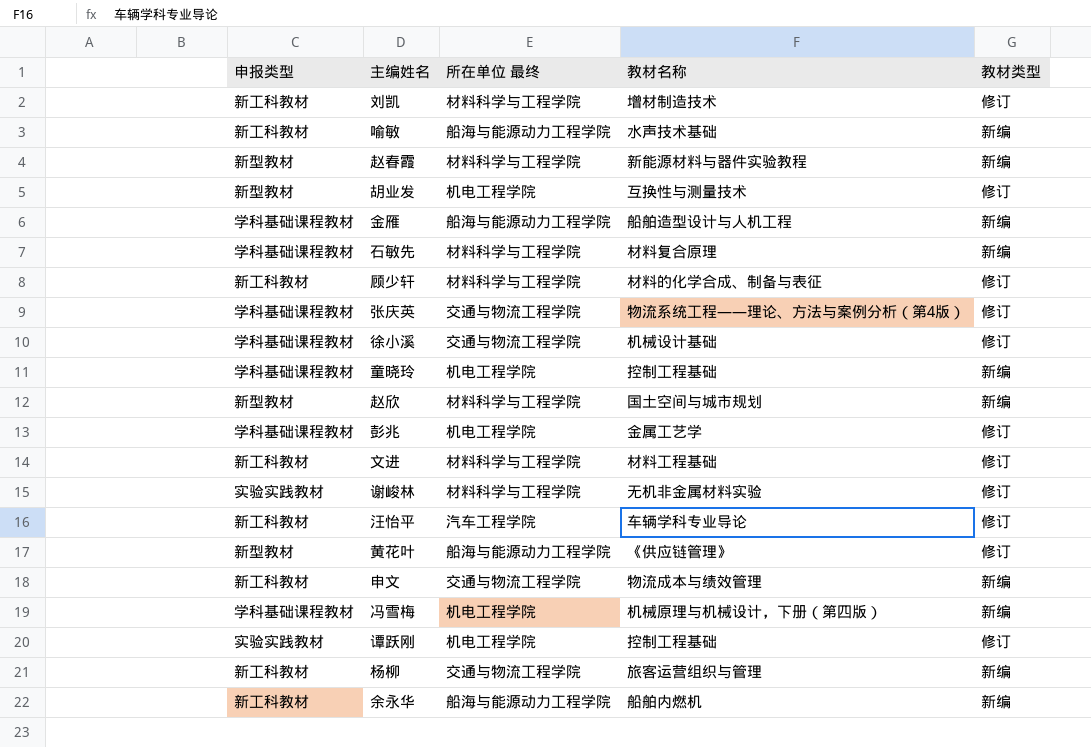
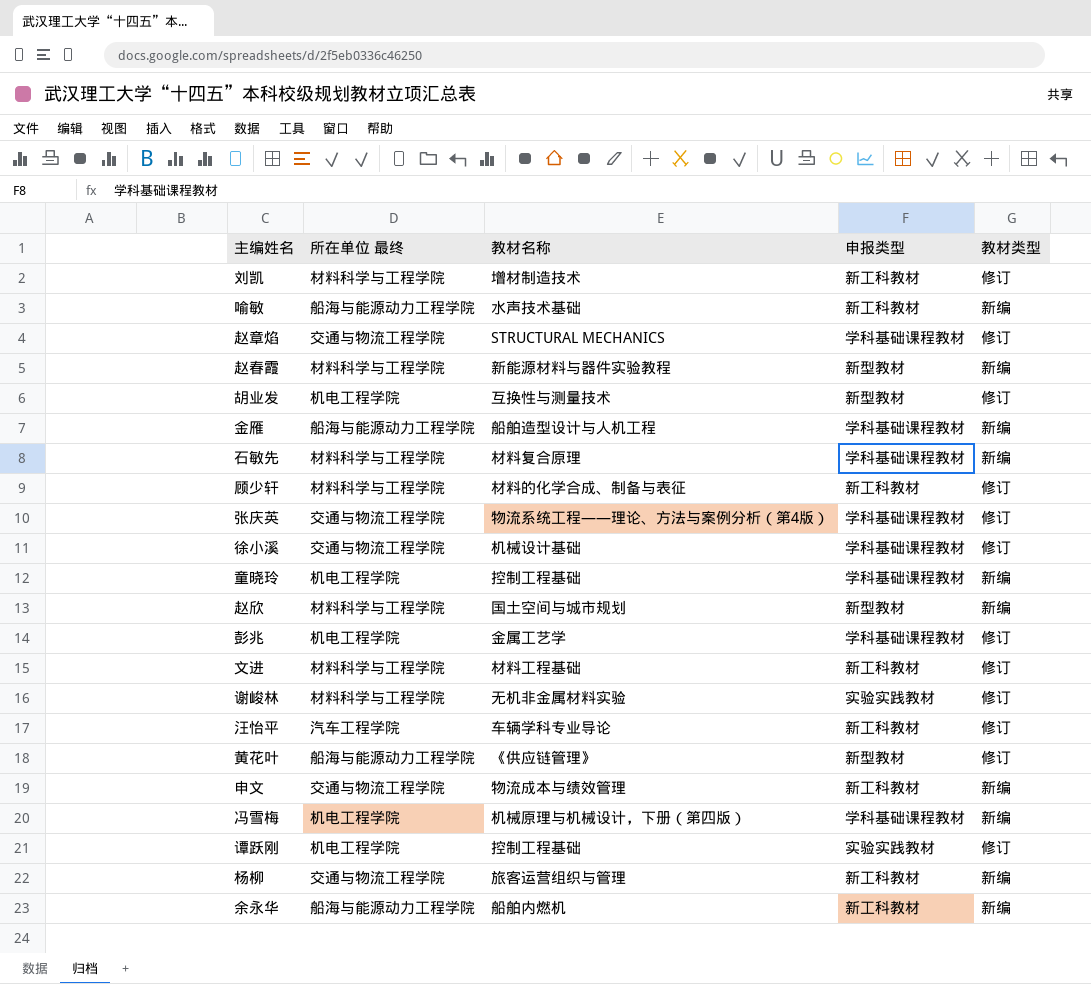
column 申报类型 | position: 1 -> 4
row 赵章焰: none -> 交通与物流工程学院 | STRUCTURAL MECHANICS | 学科基础课程教材 | 修订

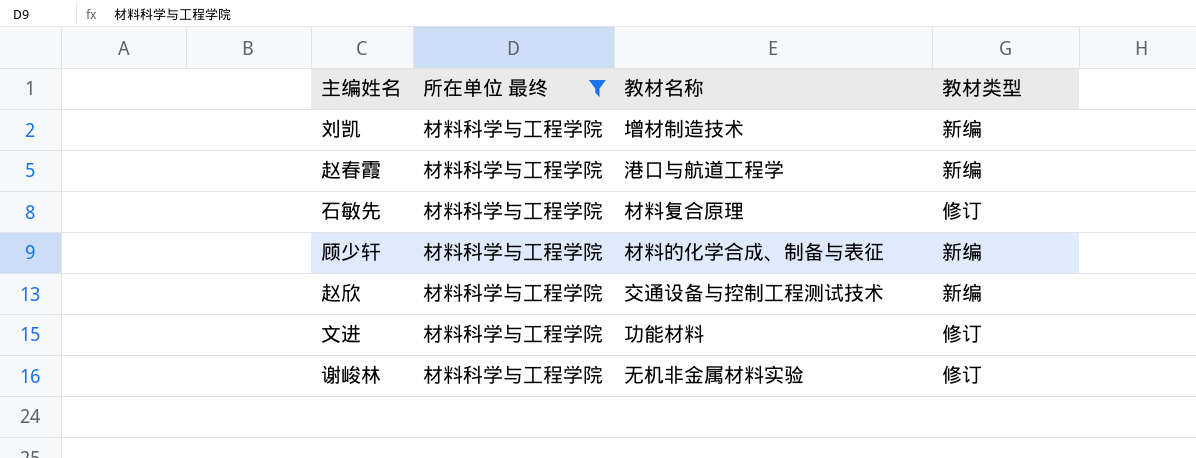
filter: none -> 所在单位 最终 = 材料科学与工程学院
column 申报类型 | position: 4 -> none
刘凯 | 教材类型: 修订 -> 新编
赵春霞 | 教材名称: 新能源材料与器件实验教程 -> 港口与航道工程学
石敏先 | 教材类型: 新编 -> 修订
顾少轩 | 教材类型: 修订 -> 新编
赵欣 | 教材名称: 国土空间与城市规划 -> 交通设备与控制工程测试技术
文进 | 教材名称: 材料工程基础 -> 功能材料

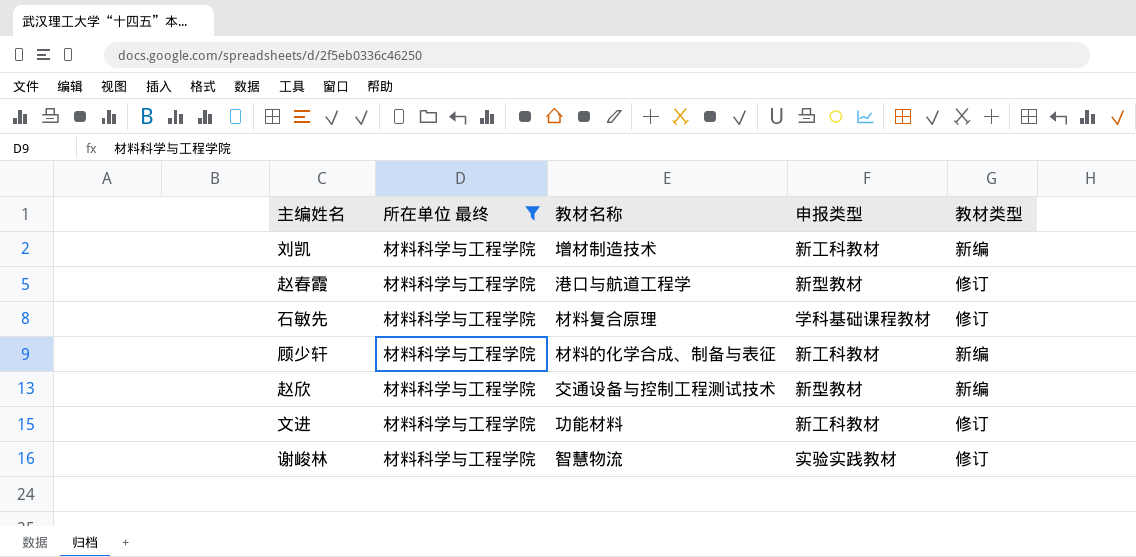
column 申报类型 | position: none -> 4
赵春霞 | 教材类型: 新编 -> 修订
谢峻林 | 教材名称: 无机非金属材料实验 -> 智慧物流

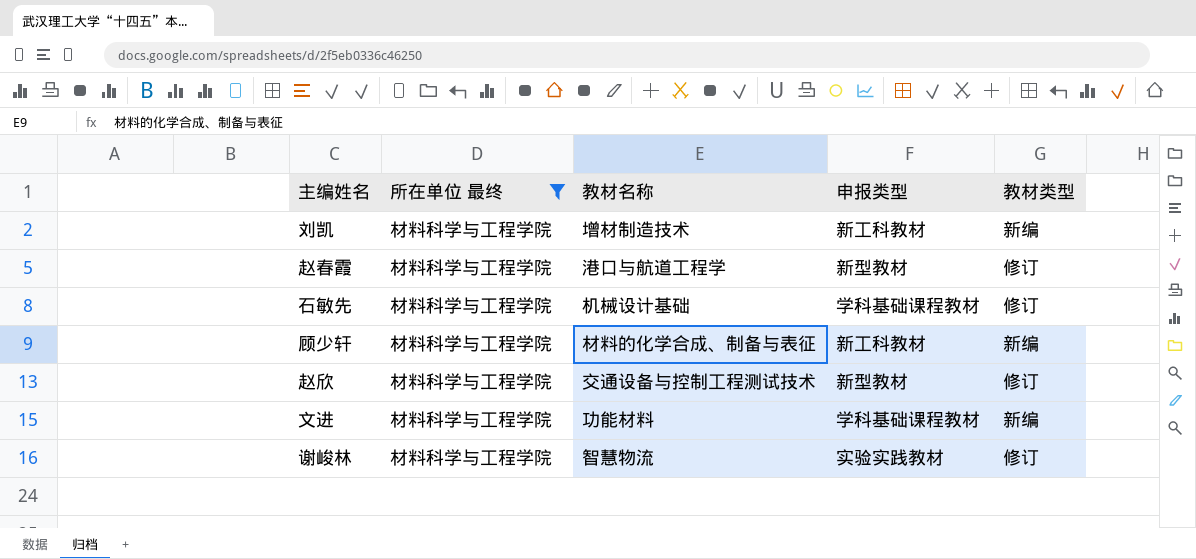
石敏先 | 教材名称: 材料复合原理 -> 机械设计基础
赵欣 | 教材类型: 新编 -> 修订
文进 | 申报类型: 新工科教材 -> 学科基础课程教材
文进 | 教材类型: 修订 -> 新编

